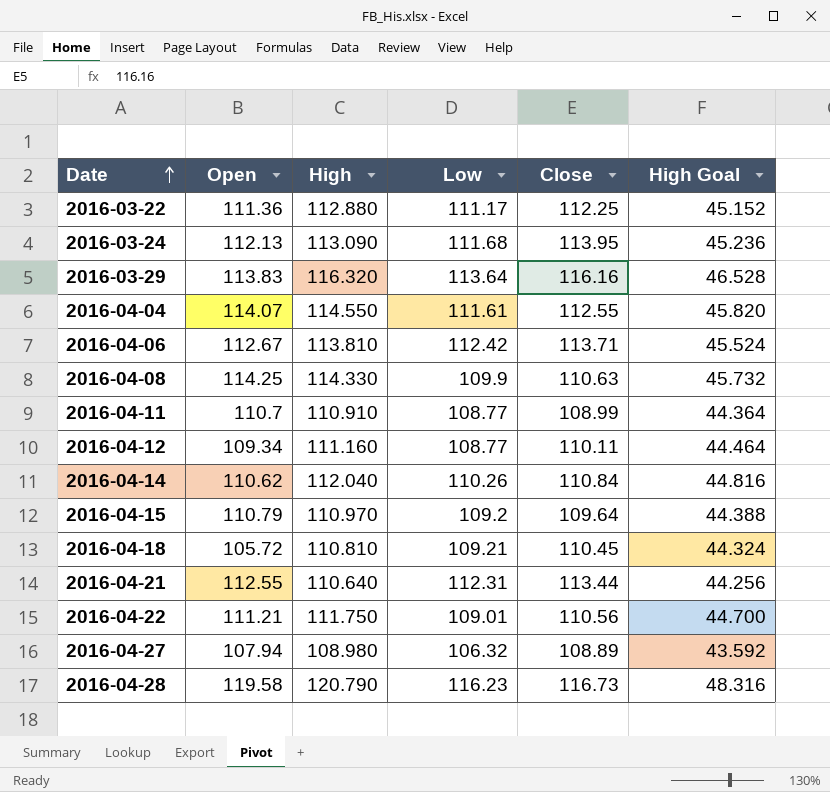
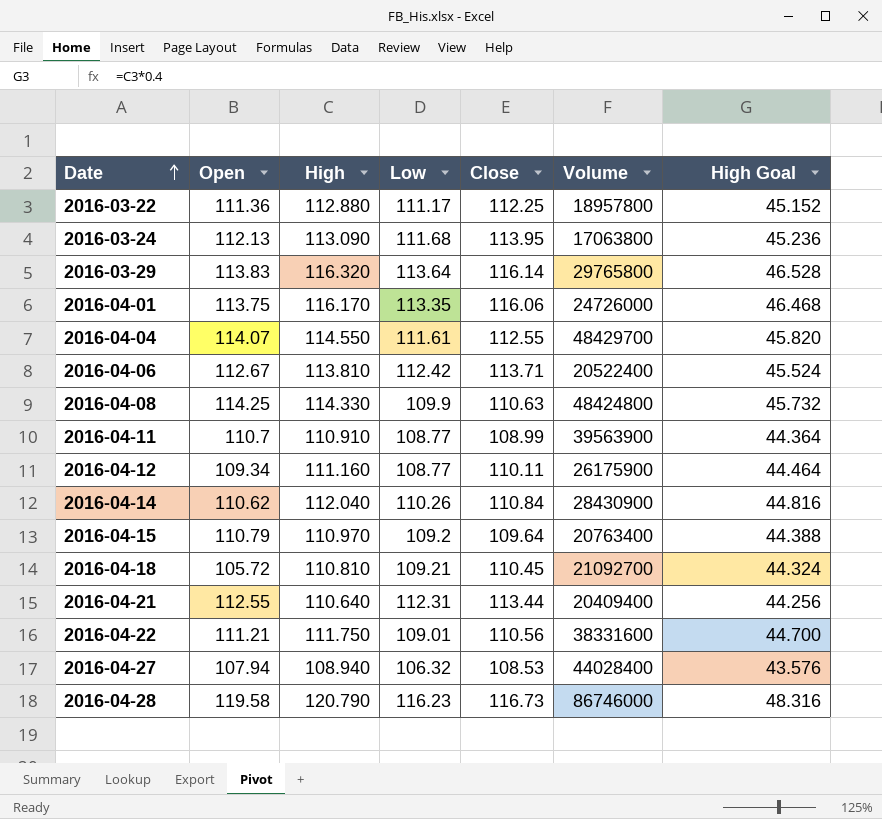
column Volume | position: none -> 6
2016-03-29 | Close: 116.16 -> 116.14
row 2016-04-01: none -> 113.75 | 116.170 | 113.35 | 116.06 | 24726000 | 46.468
2016-04-27 | High: 108.980 -> 108.940
2016-04-27 | Close: 108.89 -> 108.53
2016-04-27 | High Goal: 43.592 -> 43.576

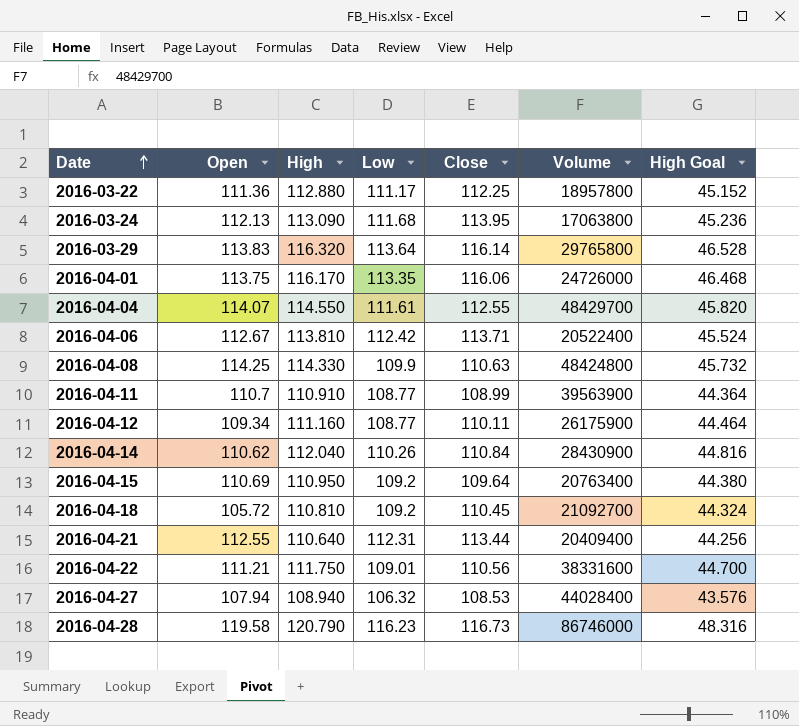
2016-04-15 | Open: 110.79 -> 110.69
2016-04-15 | High: 110.970 -> 110.950
2016-04-15 | High Goal: 44.388 -> 44.380
2016-04-18 | Low: 109.21 -> 109.2

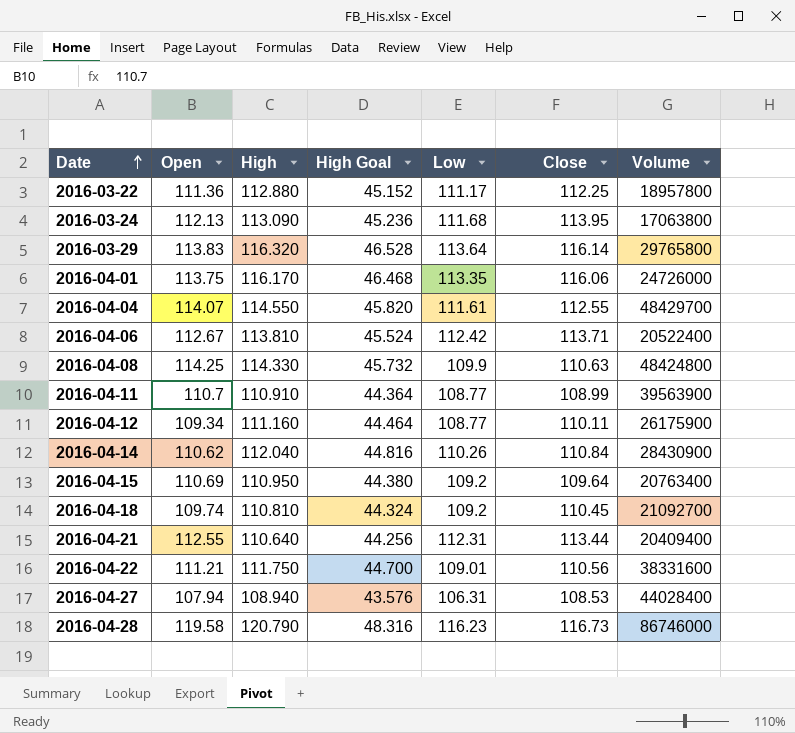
column High Goal | position: 7 -> 4
2016-04-18 | Open: 105.72 -> 109.74
2016-04-27 | Low: 106.32 -> 106.31

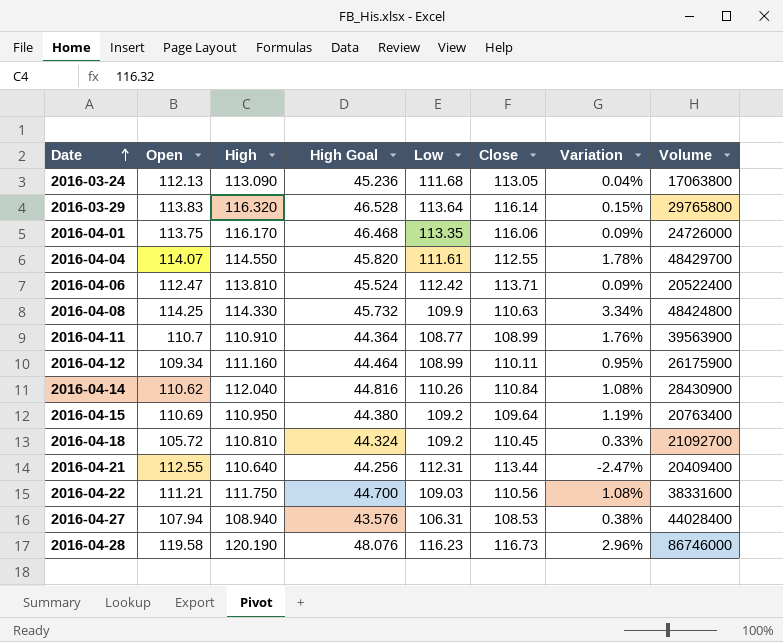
column Variation | formula: none -> ([High] - [Close]) / [Close]
row 2016-03-22: 111.36 | 112.880 | 45.152 | 111.17 | 112.25 | 18957800 -> none
2016-03-24 | Close: 113.95 -> 113.05
2016-04-06 | Open: 112.67 -> 112.47
2016-04-12 | Low: 108.77 -> 108.99
2016-04-18 | Open: 109.74 -> 105.72
2016-04-22 | Low: 109.01 -> 109.03
2016-04-28 | High: 120.790 -> 120.190
2016-04-28 | High Goal: 48.316 -> 48.076

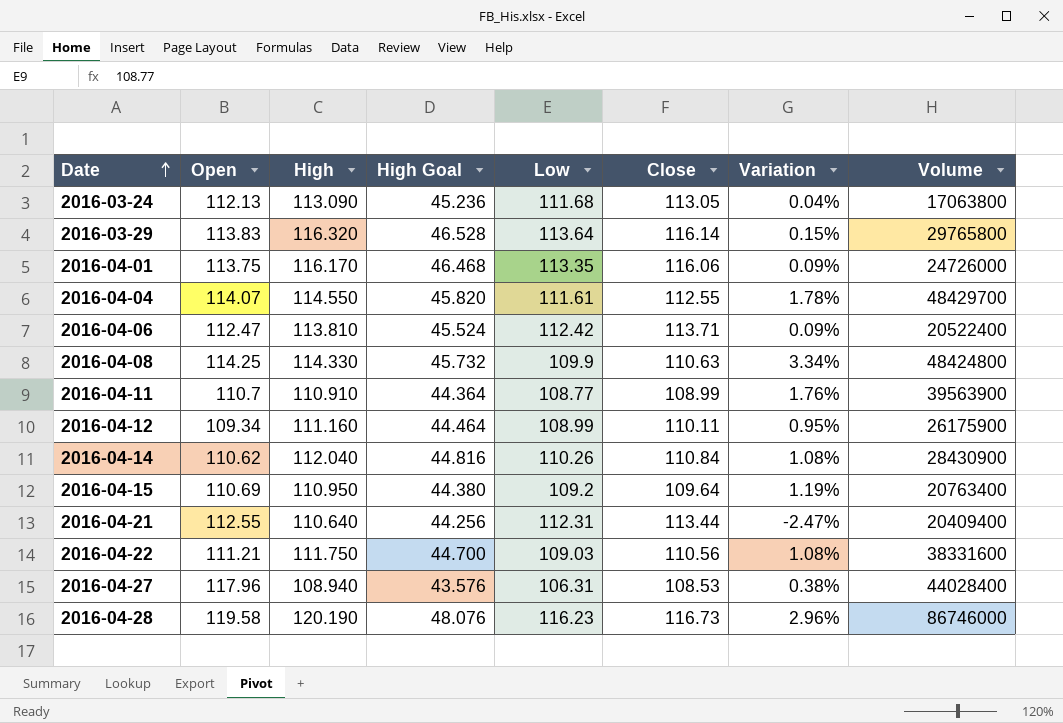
row 2016-04-18: 105.72 | 110.810 | 44.324 | 109.2 | 110.45 | 0.33% | 21092700 -> none
2016-04-27 | Open: 107.94 -> 117.96

